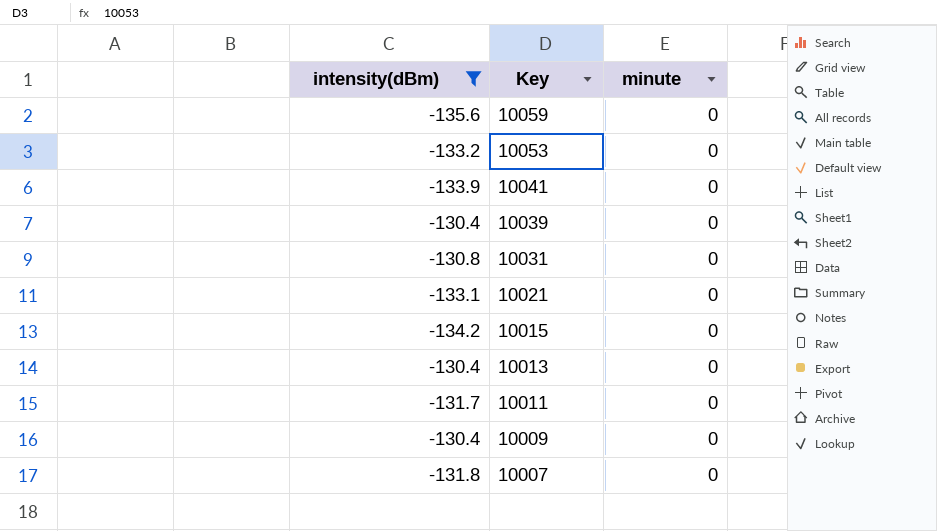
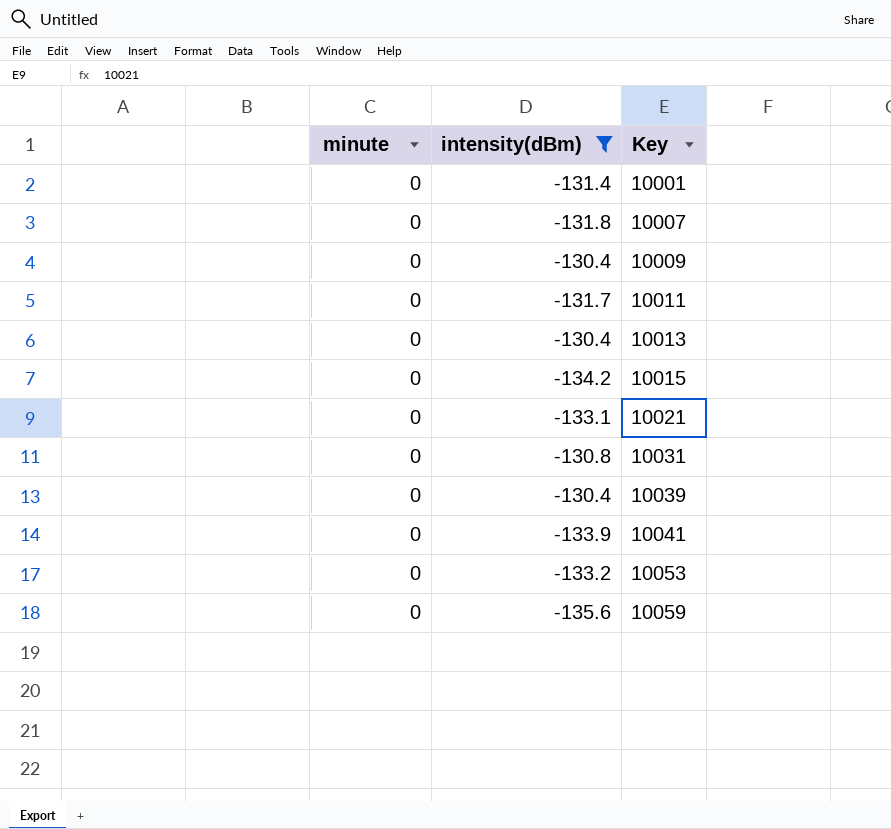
row order: Key descending -> Key ascending
column minute | position: 3 -> 1
row 10001: none -> 0 | -131.4

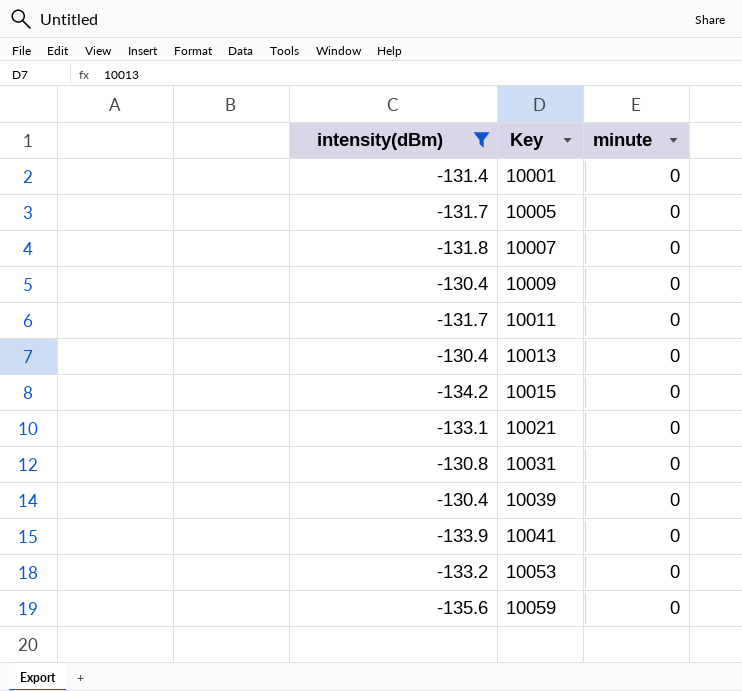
column minute | position: 1 -> 3
row 10005: none -> -131.7 | 0

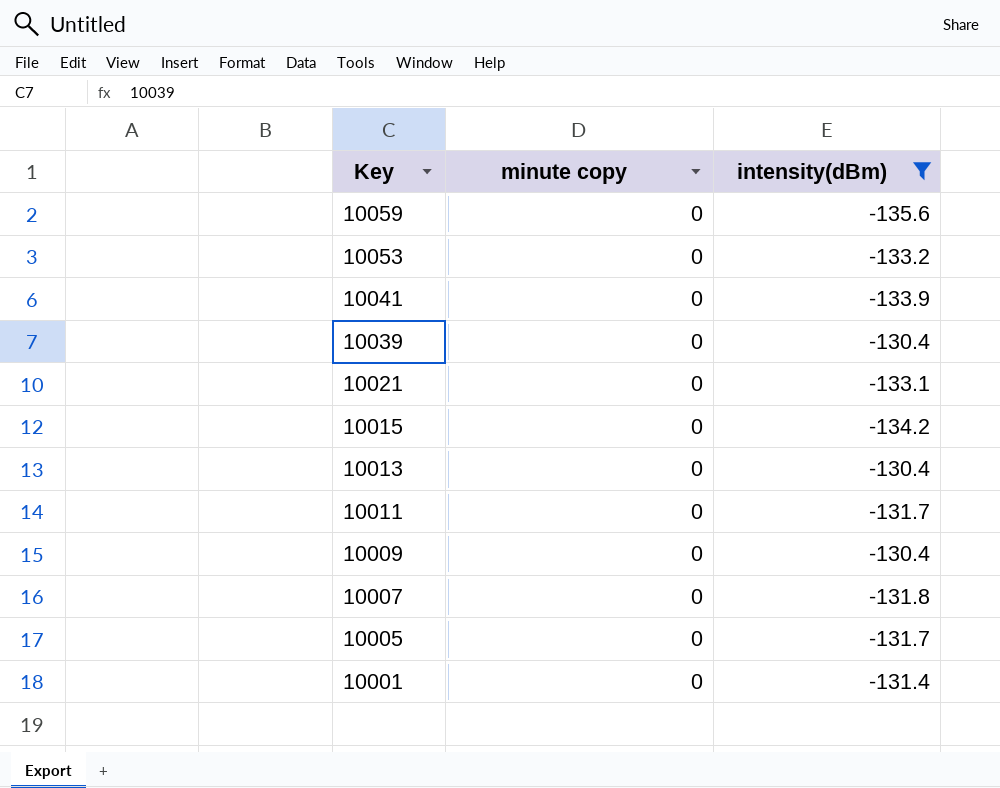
row order: Key ascending -> Key descending
column name: minute -> minute copy
column intensity(dBm) | position: 1 -> 3
row 10031: -130.8 | 0 -> none

